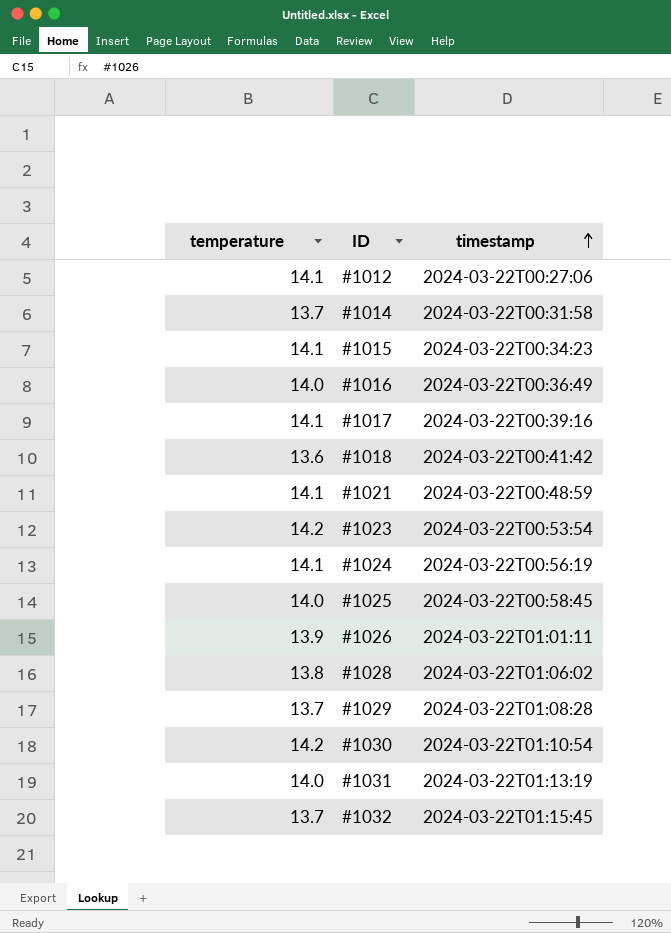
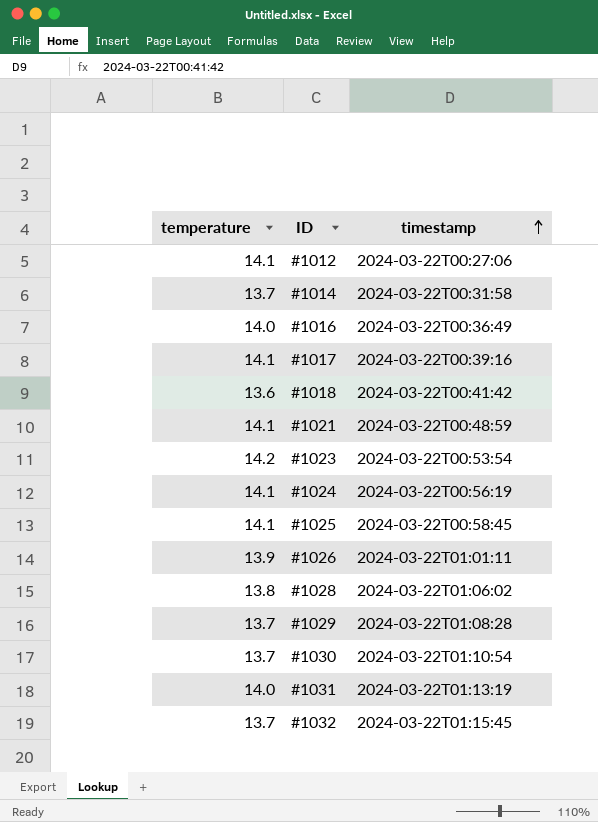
row #1015: 14.1 | 2024-03-22T00:34:23 -> none
#1025 | temperature: 14.0 -> 14.1
#1030 | temperature: 14.2 -> 13.7

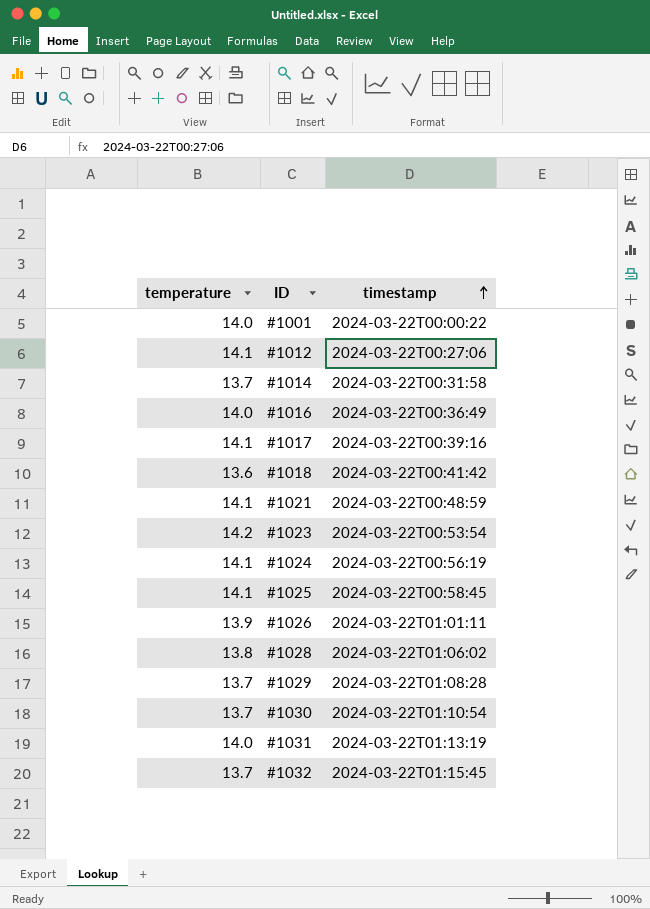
row #1001: none -> 14.0 | 2024-03-22T00:00:22

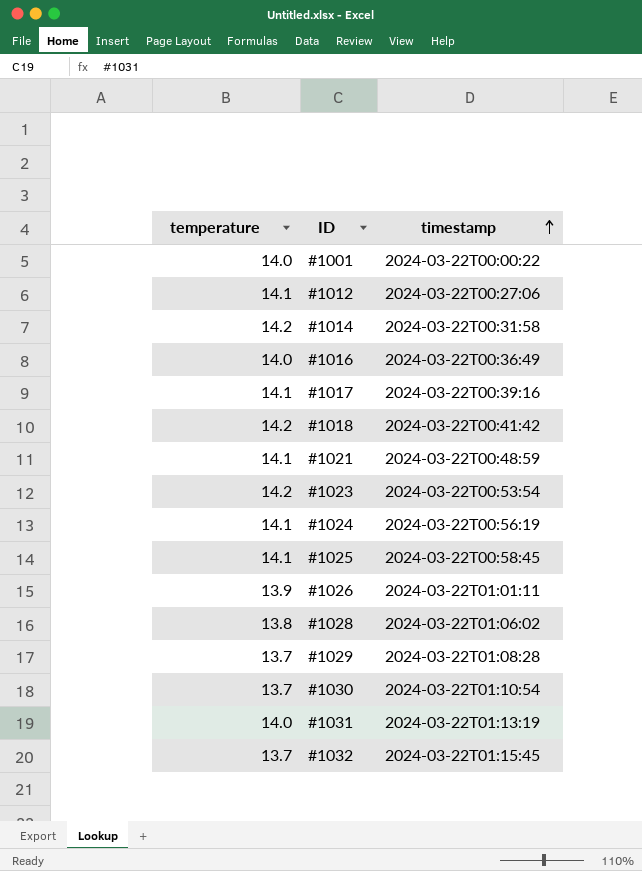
#1014 | temperature: 13.7 -> 14.2
#1018 | temperature: 13.6 -> 14.2

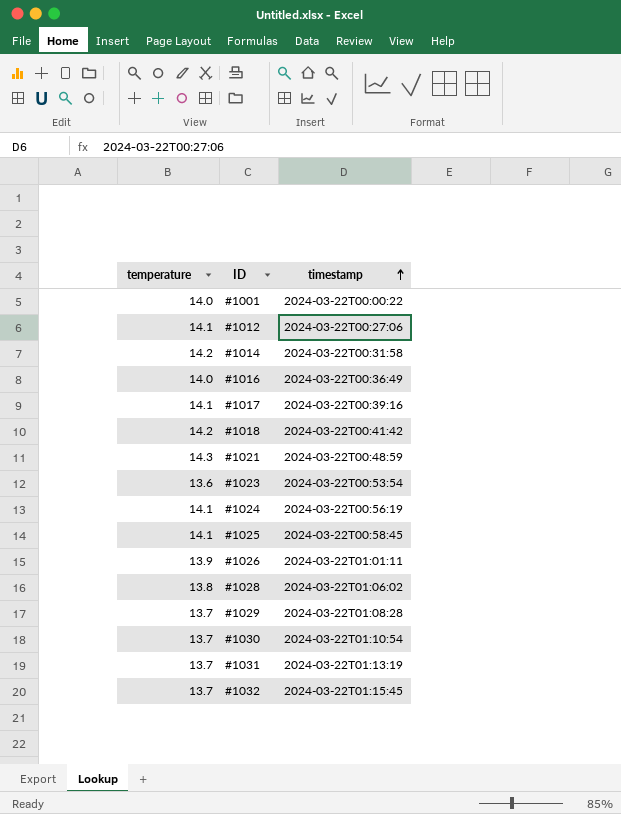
#1021 | temperature: 14.1 -> 14.3
#1023 | temperature: 14.2 -> 13.6
#1031 | temperature: 14.0 -> 13.7

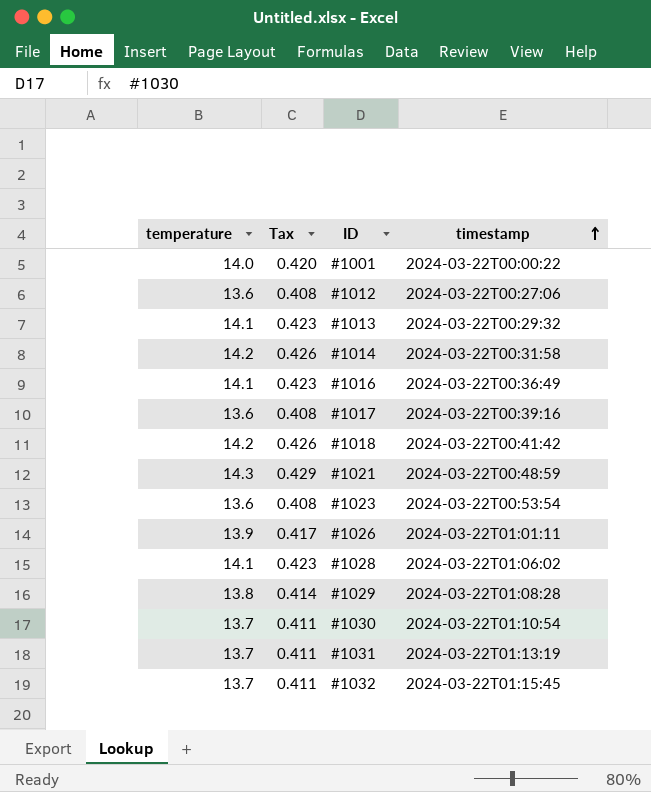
column Tax | formula: none -> [temperature] * 0.03
row #1024: 14.1 | 2024-03-22T00:56:19 -> none
row #1025: 14.1 | 2024-03-22T00:58:45 -> none
#1012 | temperature: 14.1 -> 13.6
row #1013: none -> 14.1 | 0.423 | 2024-03-22T00:29:32
#1016 | temperature: 14.0 -> 14.1
#1017 | temperature: 14.1 -> 13.6
#1028 | temperature: 13.8 -> 14.1
#1029 | temperature: 13.7 -> 13.8

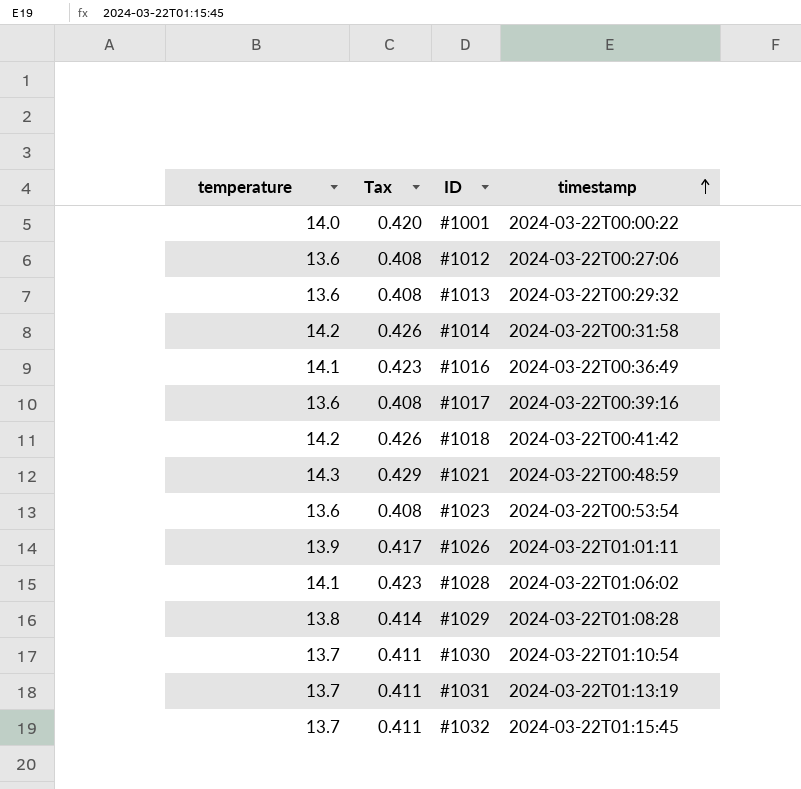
#1013 | temperature: 14.1 -> 13.6
#1013 | Tax: 0.423 -> 0.408

